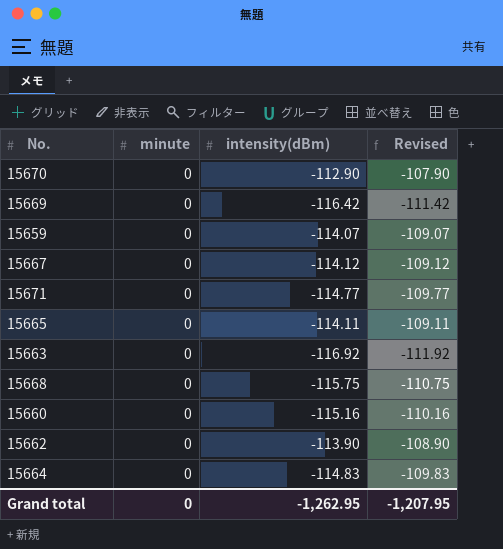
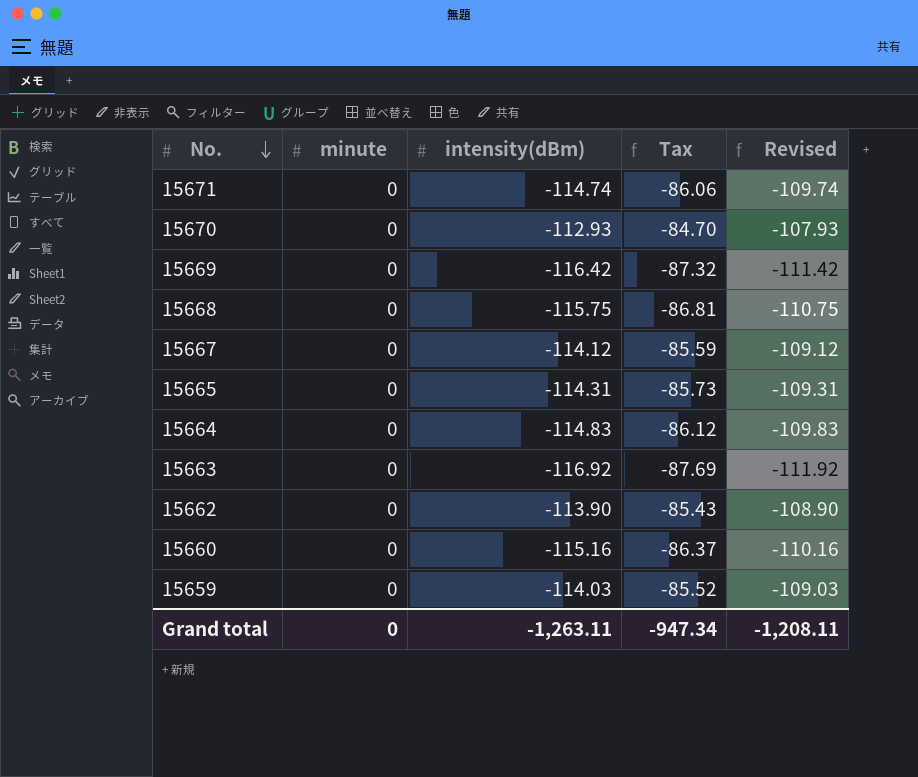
row order: none -> No. descending
column Tax | formula: none -> [intensity(dBm)] * 0.75
15671 | intensity(dBm): -114.77 -> -114.74
15671 | Revised: -109.77 -> -109.74
15670 | intensity(dBm): -112.90 -> -112.93
15670 | Revised: -107.90 -> -107.93
15665 | intensity(dBm): -114.11 -> -114.31
15665 | Revised: -109.11 -> -109.31
15659 | intensity(dBm): -114.07 -> -114.03
15659 | Revised: -109.07 -> -109.03
Grand total | intensity(dBm): -1,262.95 -> -1,263.11
Grand total | Revised: -1,207.95 -> -1,208.11

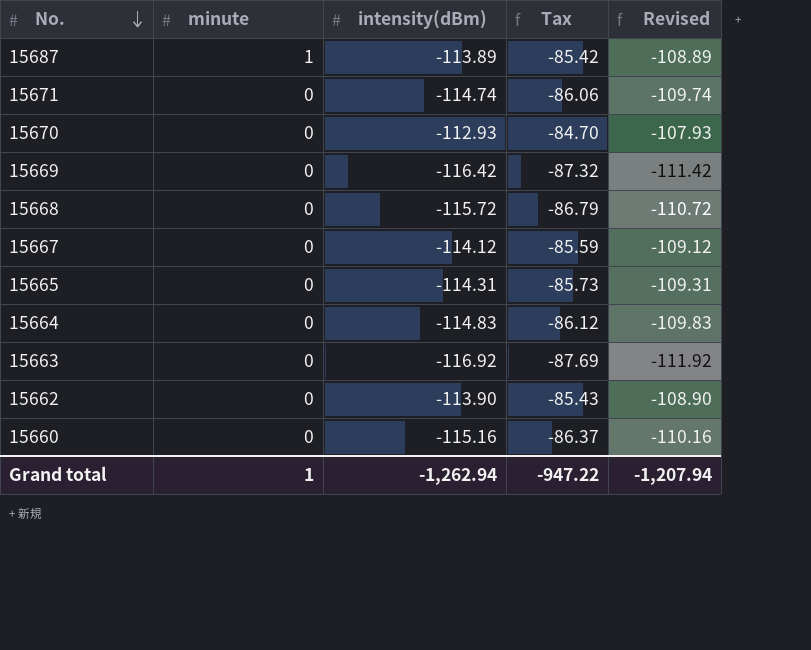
row 15659: 0 | -114.03 | -85.52 | -109.03 -> none
row 15687: none -> 1 | -113.89 | -85.42 | -108.89
15668 | intensity(dBm): -115.75 -> -115.72
15668 | Tax: -86.81 -> -86.79
15668 | Revised: -110.75 -> -110.72
Grand total | minute: 0 -> 1
Grand total | intensity(dBm): -1,263.11 -> -1,262.94
Grand total | Tax: -947.34 -> -947.22
Grand total | Revised: -1,208.11 -> -1,207.94

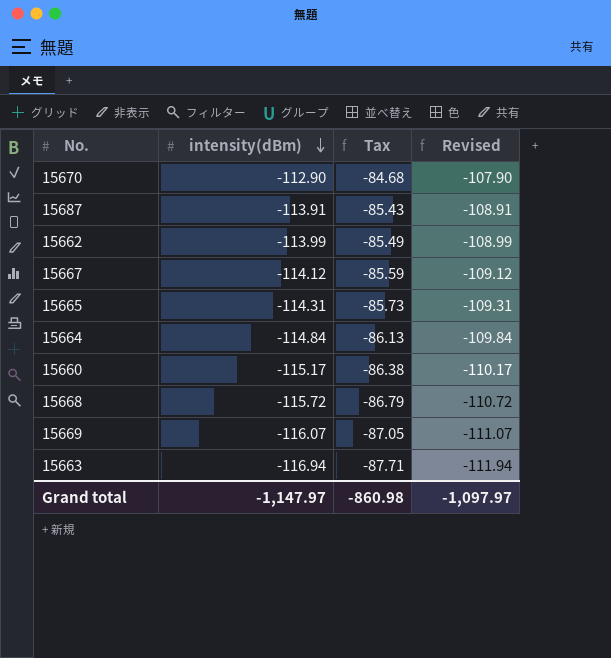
row order: No. descending -> intensity(dBm) descending
column minute | position: 2 -> none
row 15671: 0 | -114.74 | -86.06 | -109.74 -> none
15670 | intensity(dBm): -112.93 -> -112.90
15670 | Tax: -84.70 -> -84.68
15670 | Revised: -107.93 -> -107.90
15687 | intensity(dBm): -113.89 -> -113.91
15687 | Tax: -85.42 -> -85.43
15687 | Revised: -108.89 -> -108.91
15662 | intensity(dBm): -113.90 -> -113.99
15662 | Tax: -85.43 -> -85.49
15662 | Revised: -108.90 -> -108.99
15664 | intensity(dBm): -114.83 -> -114.84
15664 | Tax: -86.12 -> -86.13
15664 | Revised: -109.83 -> -109.84
15660 | intensity(dBm): -115.16 -> -115.17
15660 | Tax: -86.37 -> -86.38
15660 | Revised: -110.16 -> -110.17
15669 | intensity(dBm): -116.42 -> -116.07
15669 | Tax: -87.32 -> -87.05
15669 | Revised: -111.42 -> -111.07
15663 | intensity(dBm): -116.92 -> -116.94
15663 | Tax: -87.69 -> -87.71
15663 | Revised: -111.92 -> -111.94
Grand total | intensity(dBm): -1,262.94 -> -1,147.97
Grand total | Tax: -947.22 -> -860.98
Grand total | Revised: -1,207.94 -> -1,097.97

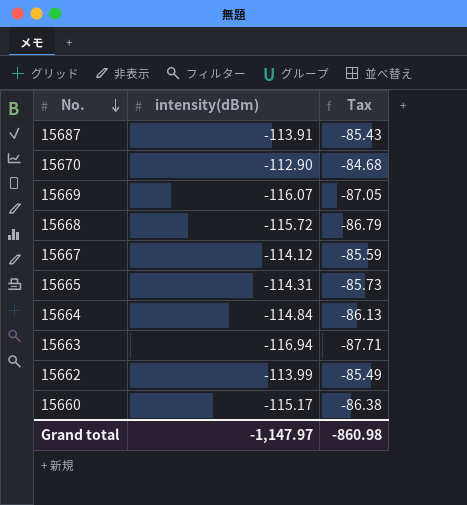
row order: intensity(dBm) descending -> No. descending
column Revised | formula: [intensity(dBm)] + 5 -> none

